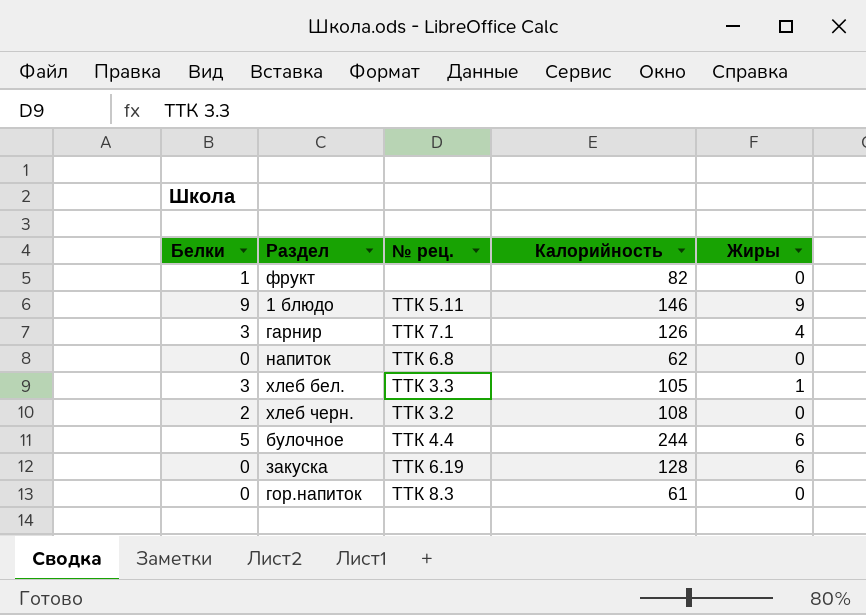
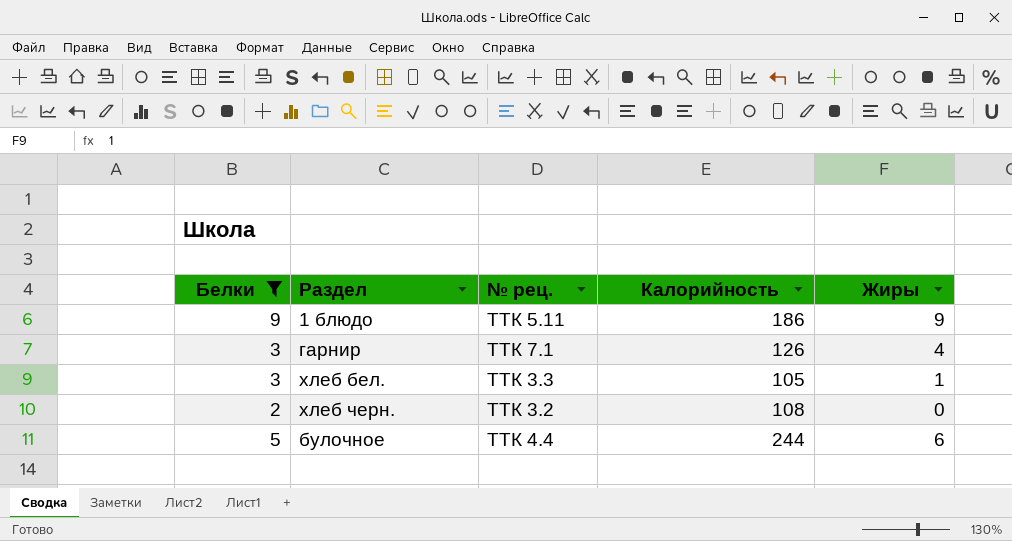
filter: none -> Белки >= 2
1 блюдо | Калорийность: 146 -> 186

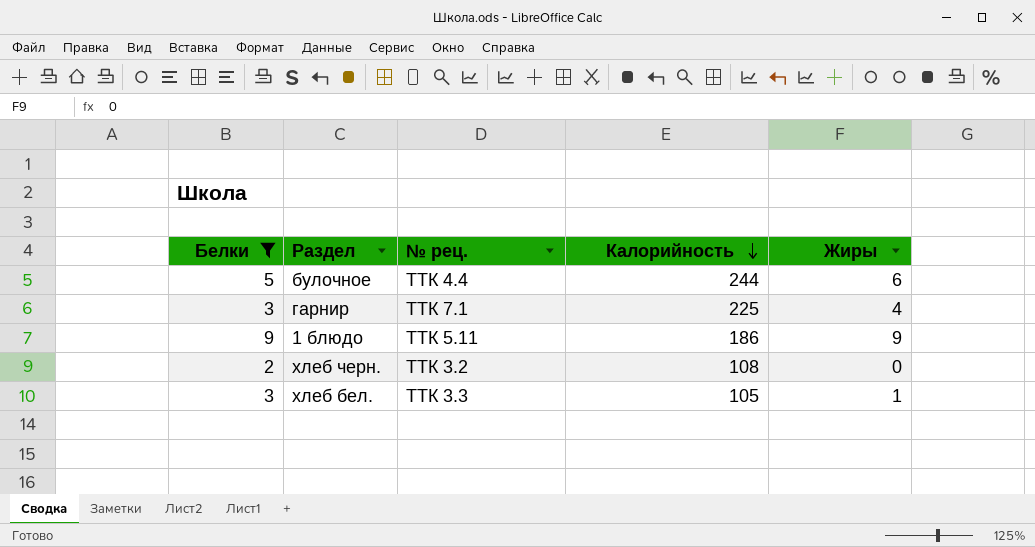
row order: none -> Калорийность descending
гарнир | Калорийность: 126 -> 225

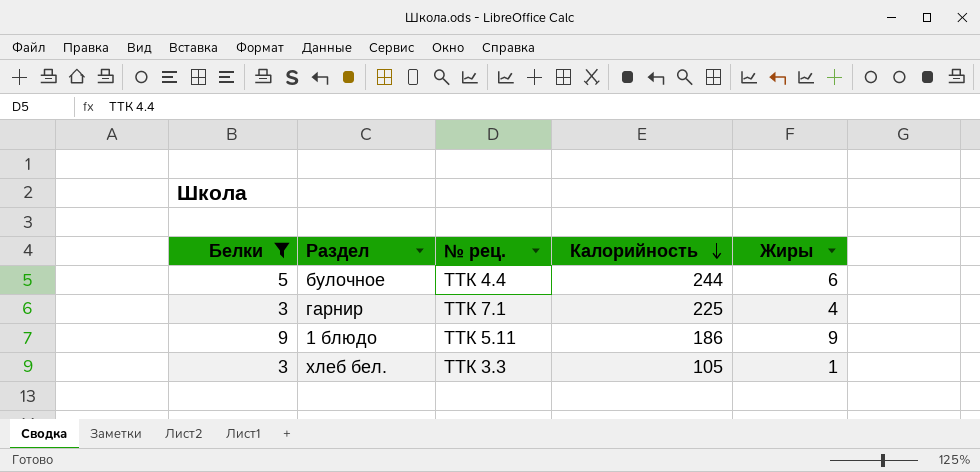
row хлеб черн.: 2 | ТТК 3.2 | 108 | 0 -> none

